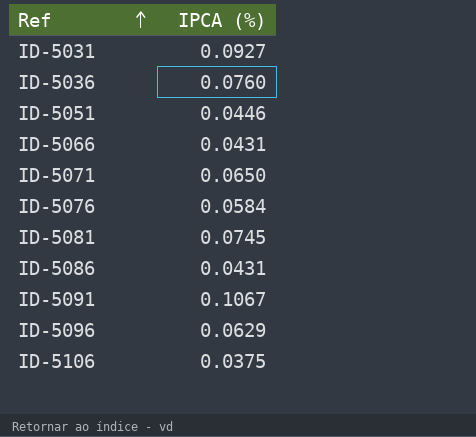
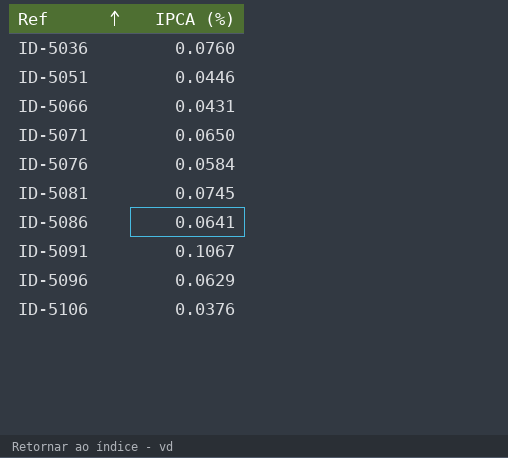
row ID-5031: 0.0927 -> none
ID-5086 | IPCA (%): 0.0431 -> 0.0641
ID-5106 | IPCA (%): 0.0375 -> 0.0376

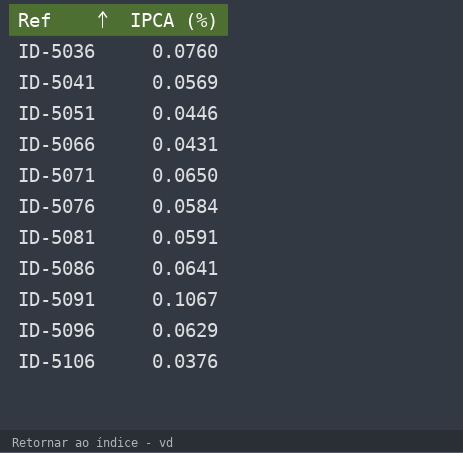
row ID-5041: none -> 0.0569
ID-5081 | IPCA (%): 0.0745 -> 0.0591

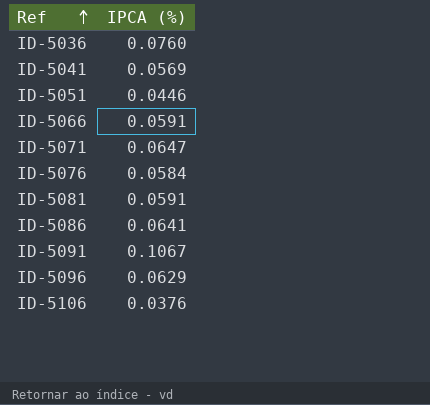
ID-5066 | IPCA (%): 0.0431 -> 0.0591
ID-5071 | IPCA (%): 0.0650 -> 0.0647

